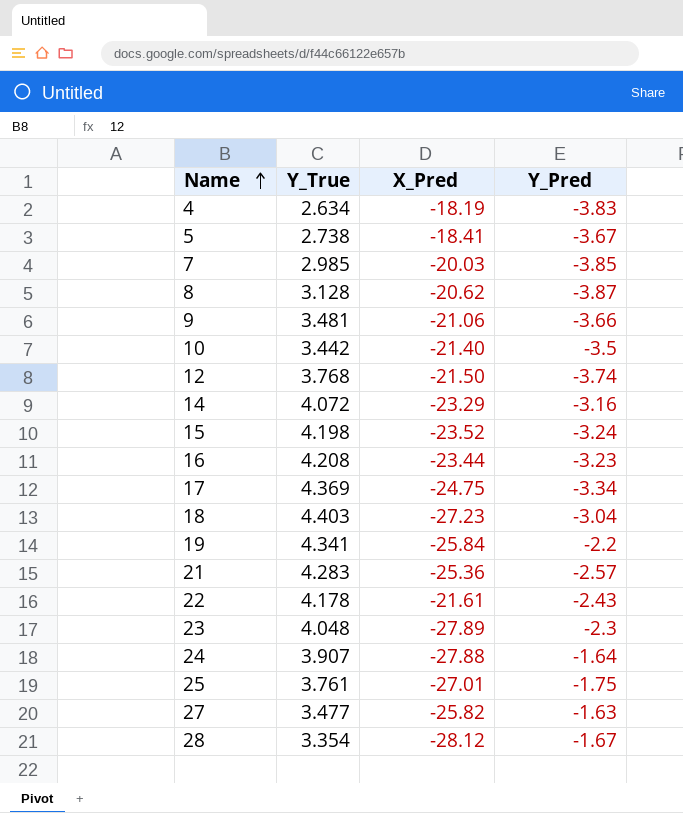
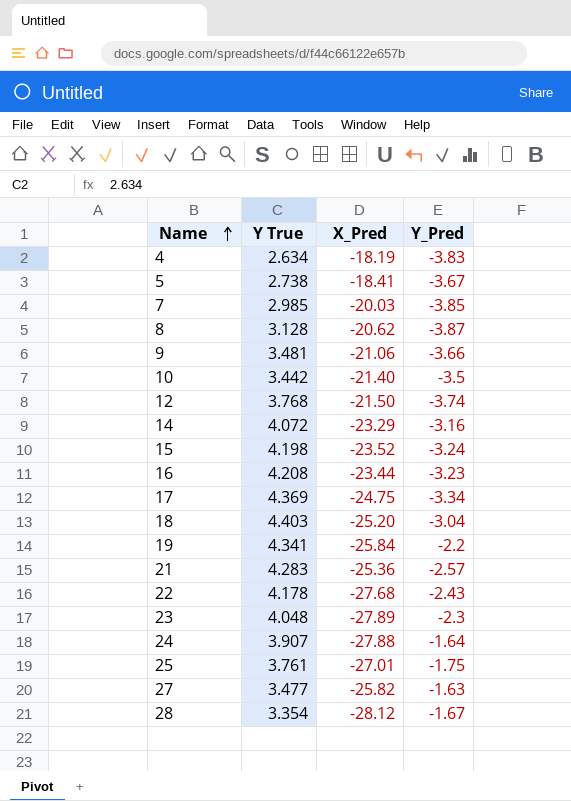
column name: Y_True -> Y True
18 | X_Pred: -27.23 -> -25.20
22 | X_Pred: -21.61 -> -27.68

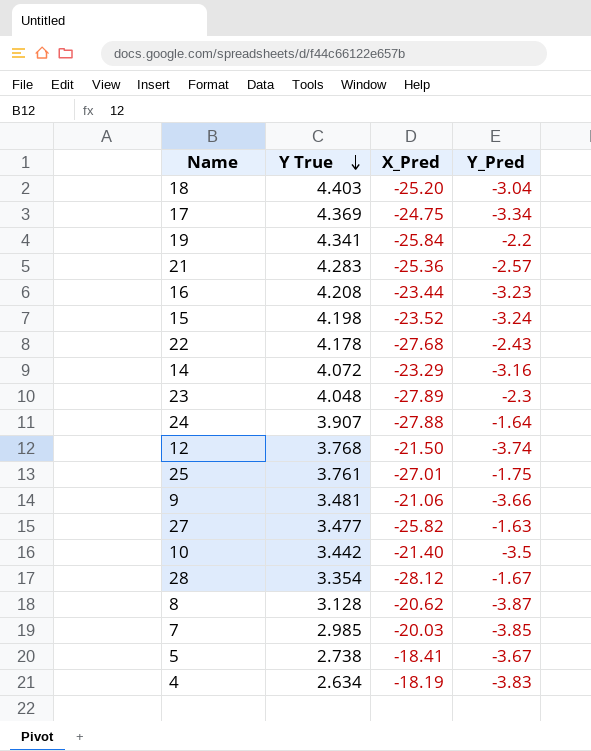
row order: Name ascending -> Y True descending

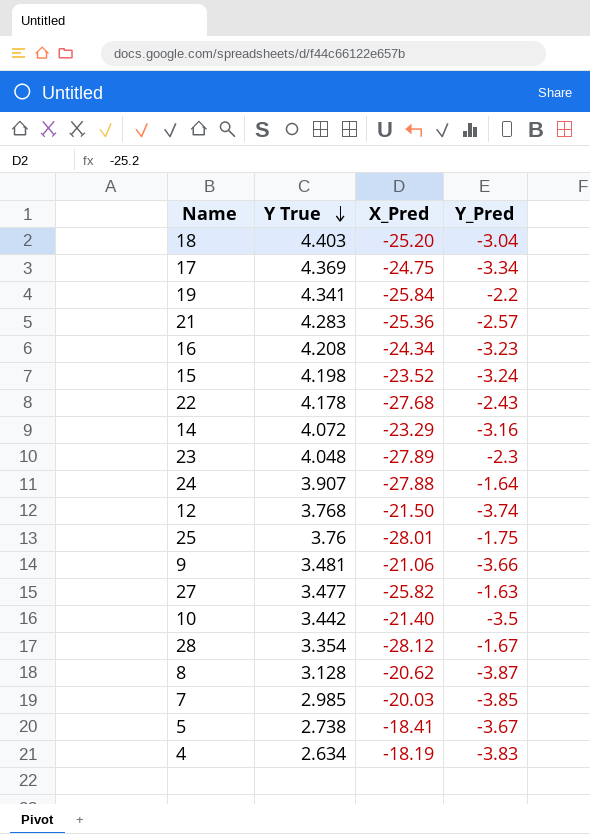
16 | X_Pred: -23.44 -> -24.34
25 | Y True: 3.761 -> 3.76
25 | X_Pred: -27.01 -> -28.01

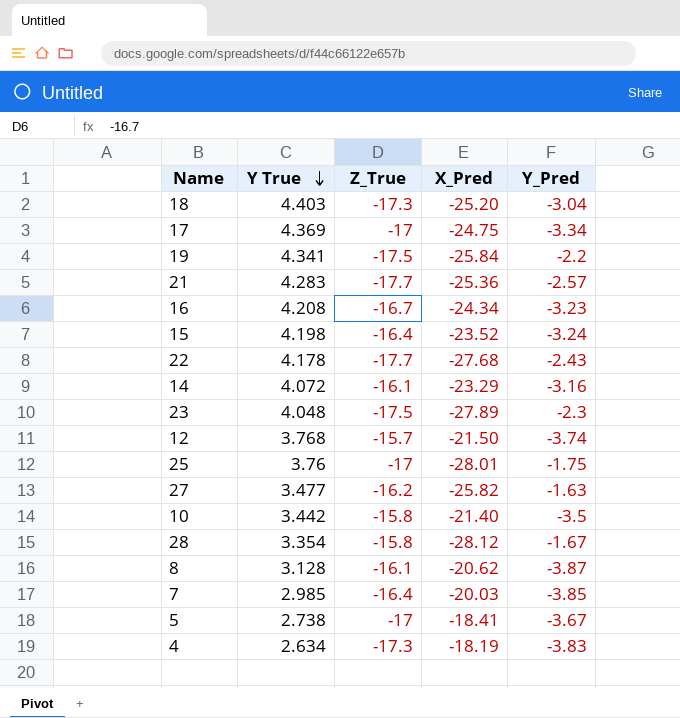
column Z_True | position: none -> 3
row 24: 3.907 | -27.88 | -1.64 -> none
row 9: 3.481 | -21.06 | -3.66 -> none

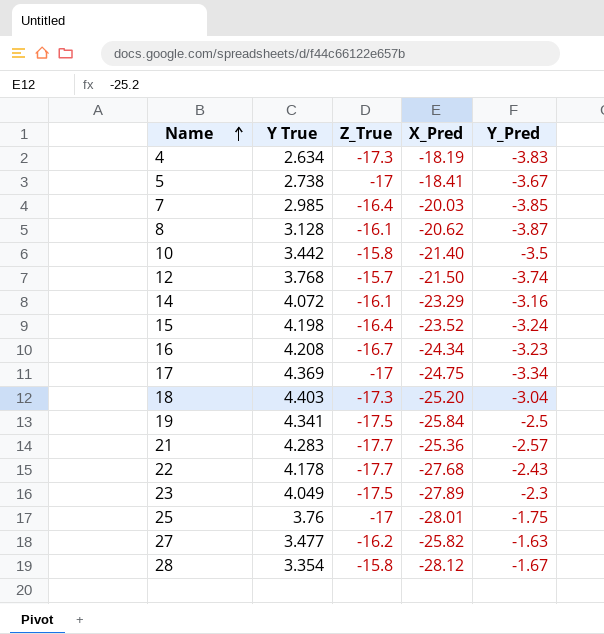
row order: Y True descending -> Name ascending
19 | Y_Pred: -2.2 -> -2.5
23 | Y True: 4.048 -> 4.049

